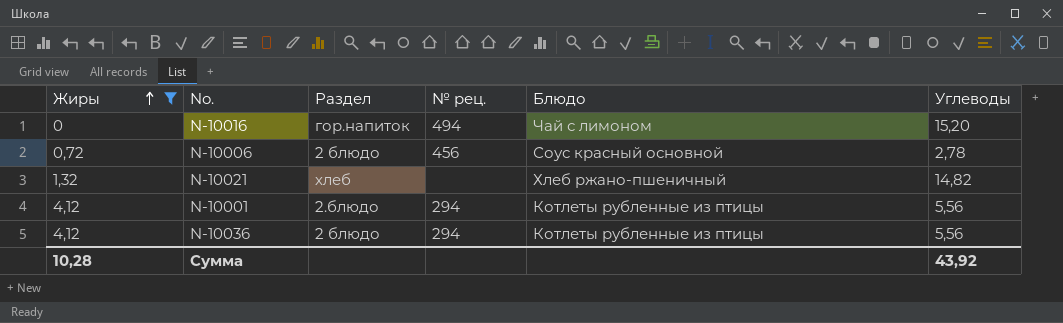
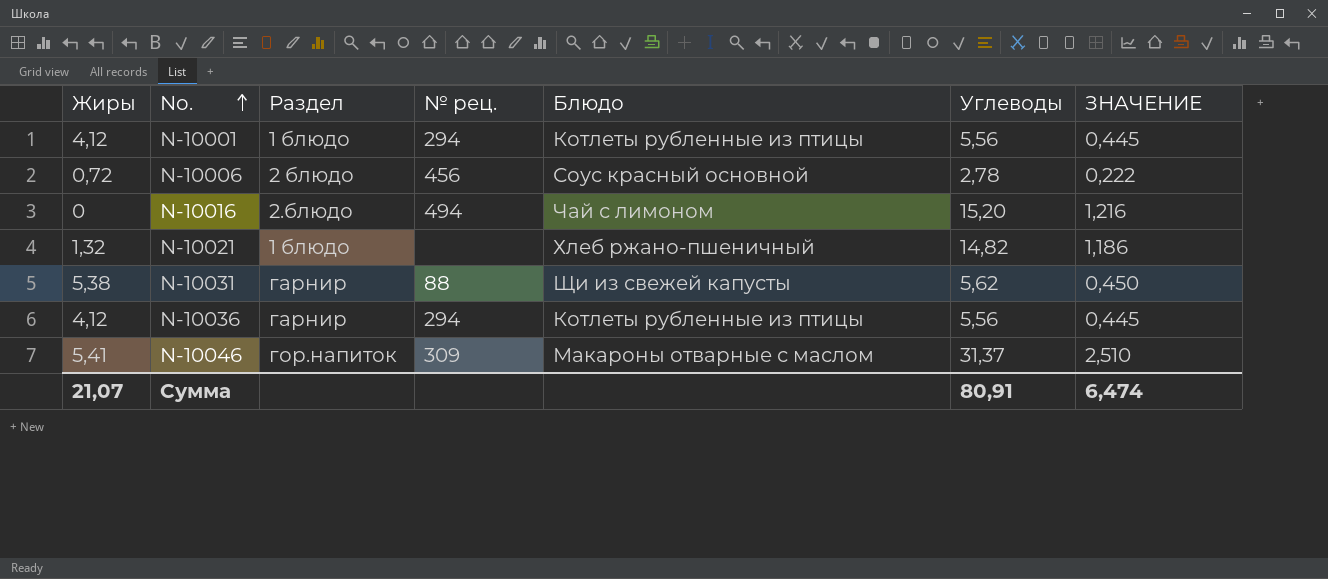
filter: Жиры <= 4,12 -> none
row order: Жиры ascending -> No. ascending
column ЗНАЧЕНИЕ | formula: none -> [Углеводы] * 0,08
N-10001 | Раздел: 2.блюдо -> 1 блюдо
N-10016 | Раздел: гор.напиток -> 2.блюдо
N-10021 | Раздел: хлеб -> 1 блюдо
N-10036 | Раздел: 2 блюдо -> гарнир
Сумма | Жиры: 10,28 -> 21,07
Сумма | Углеводы: 43,92 -> 80,91

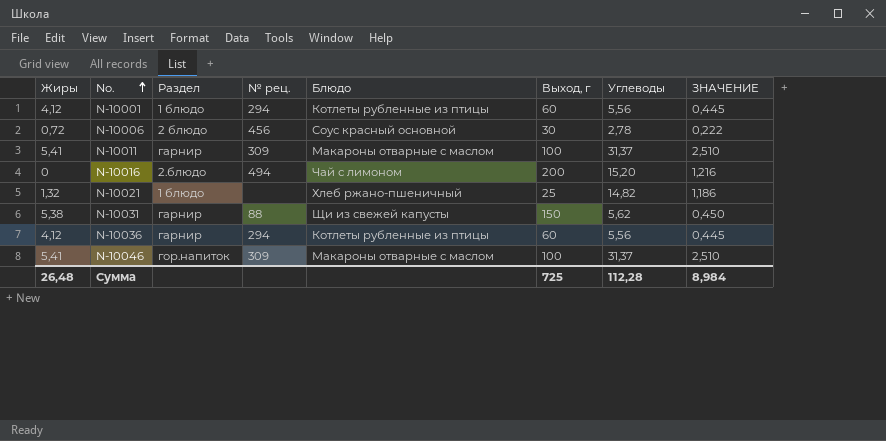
column Выход, г | position: none -> 6
row N-10011: none -> 5,41 | гарнир | 309 | Макароны отварные с маслом | 100 | 31,37 | 2,510
Сумма | Жиры: 21,07 -> 26,48
Сумма | Углеводы: 80,91 -> 112,28
Сумма | ЗНАЧЕНИЕ: 6,474 -> 8,984

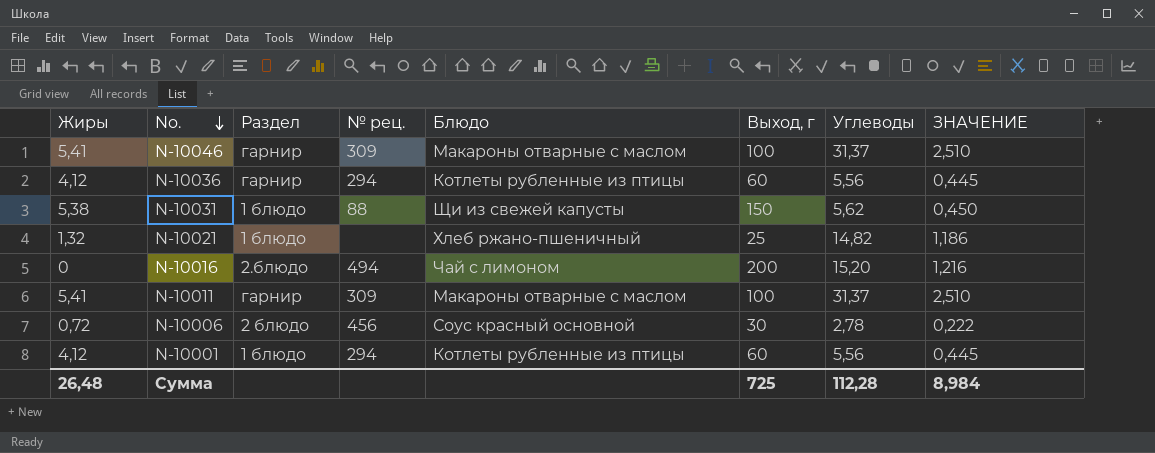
row order: No. ascending -> No. descending
N-10046 | Раздел: гор.напиток -> гарнир
N-10031 | Раздел: гарнир -> 1 блюдо

